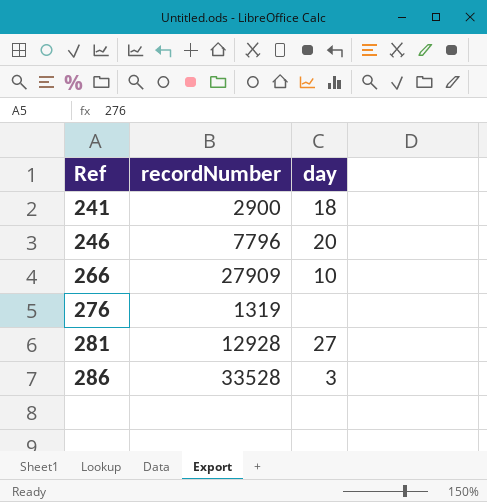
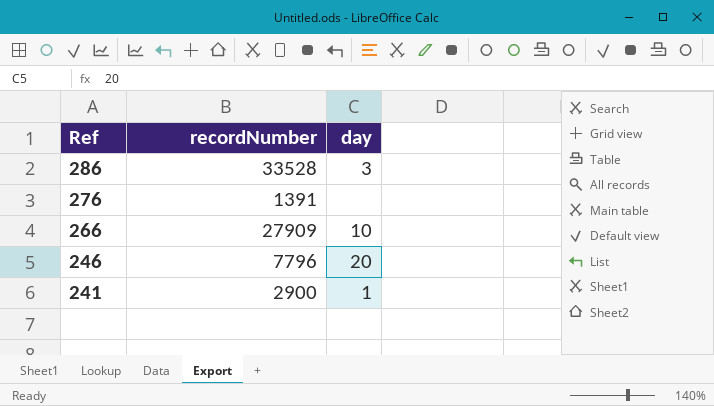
row order: Ref ascending -> Ref descending
row 281: 12928 | 27 -> none
276 | recordNumber: 1319 -> 1391
241 | day: 18 -> 1

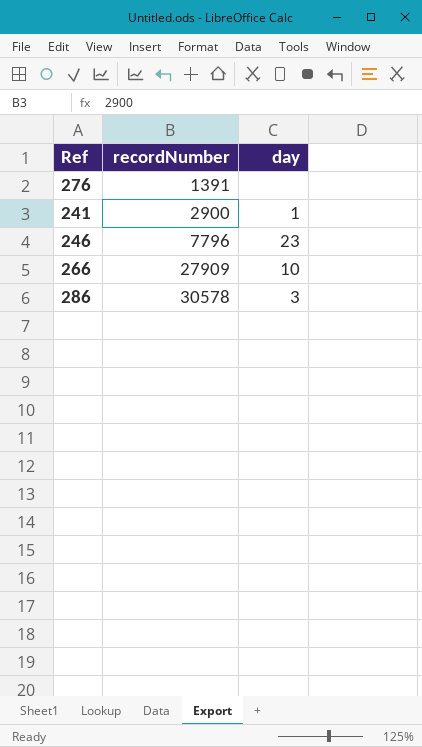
row order: Ref descending -> recordNumber ascending
246 | day: 20 -> 23
286 | recordNumber: 33528 -> 30578

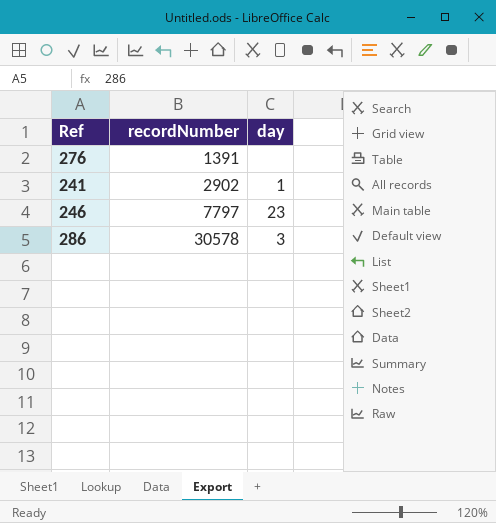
row 266: 27909 | 10 -> none
241 | recordNumber: 2900 -> 2902
246 | recordNumber: 7796 -> 7797

